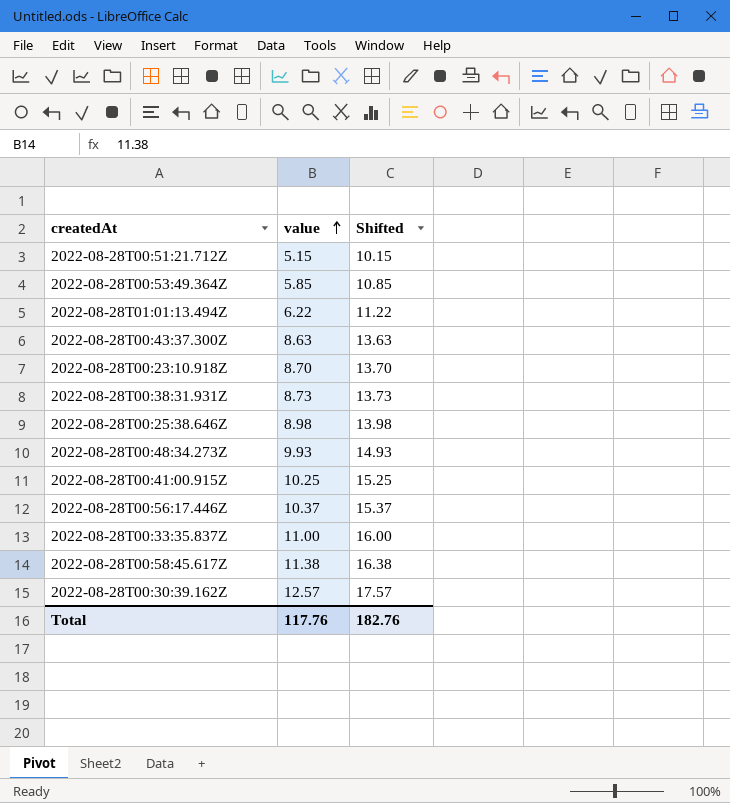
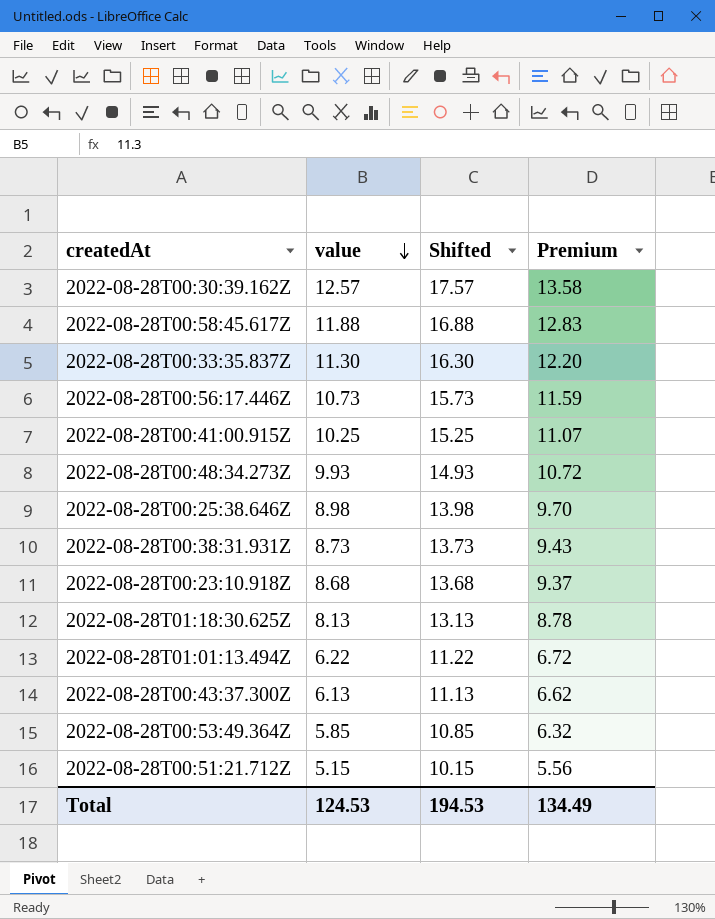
row order: value ascending -> value descending
column Premium | formula: none -> [value] * 1.08
2022-08-28T00:58:45.617Z | value: 11.38 -> 11.88
2022-08-28T00:58:45.617Z | Shifted: 16.38 -> 16.88
2022-08-28T00:33:35.837Z | value: 11.00 -> 11.30
2022-08-28T00:33:35.837Z | Shifted: 16.00 -> 16.30
2022-08-28T00:56:17.446Z | value: 10.37 -> 10.73
2022-08-28T00:56:17.446Z | Shifted: 15.37 -> 15.73
2022-08-28T00:23:10.918Z | value: 8.70 -> 8.68
2022-08-28T00:23:10.918Z | Shifted: 13.70 -> 13.68
row 2022-08-28T01:18:30.625Z: none -> 8.13 | 13.13 | 8.78
2022-08-28T00:43:37.300Z | value: 8.63 -> 6.13
2022-08-28T00:43:37.300Z | Shifted: 13.63 -> 11.13
Total | value: 117.76 -> 124.53
Total | Shifted: 182.76 -> 194.53

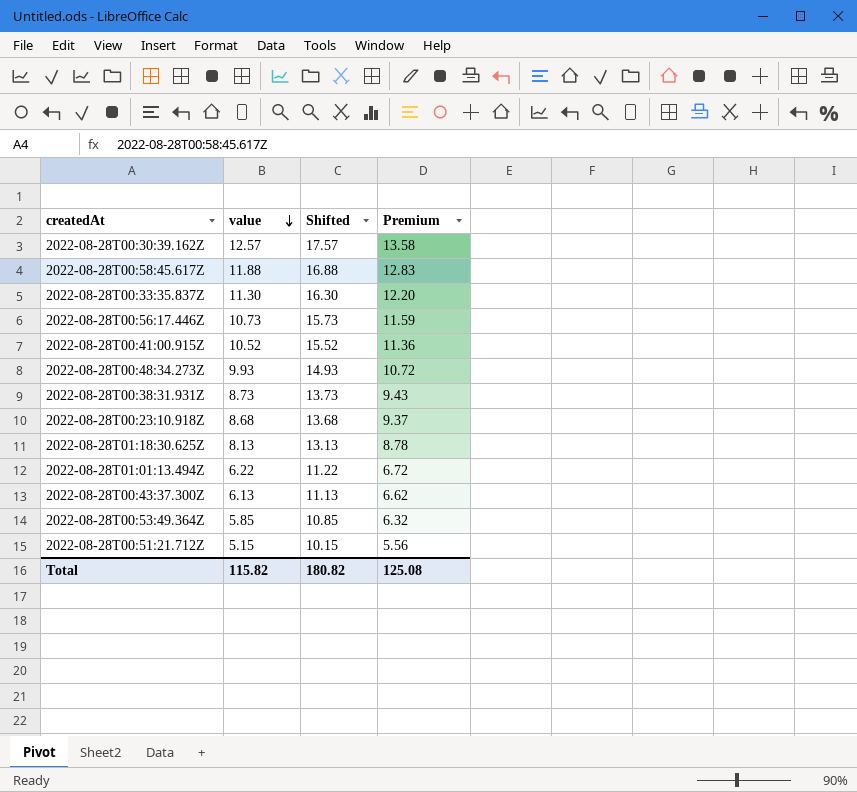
row 2022-08-28T00:25:38.646Z: 8.98 | 13.98 | 9.70 -> none
2022-08-28T00:41:00.915Z | value: 10.25 -> 10.52
2022-08-28T00:41:00.915Z | Shifted: 15.25 -> 15.52
2022-08-28T00:41:00.915Z | Premium: 11.07 -> 11.36
Total | value: 124.53 -> 115.82
Total | Shifted: 194.53 -> 180.82
Total | Premium: 134.49 -> 125.08

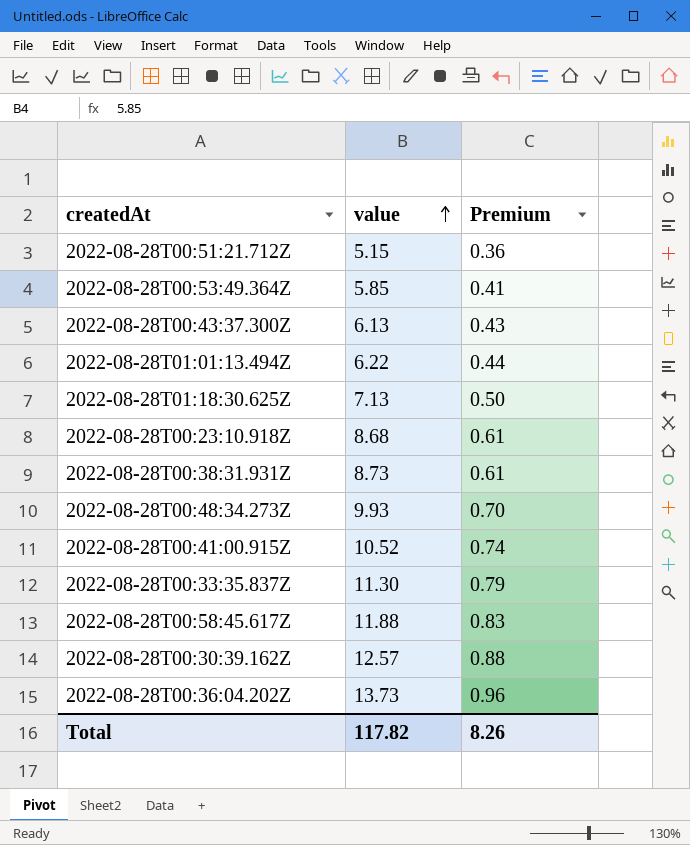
row order: value descending -> value ascending
column Shifted | formula: [value] + 5 -> none
column Premium | formula: [value] * 1.08 -> [value] * 0.07
row 2022-08-28T00:56:17.446Z: 10.73 | 15.73 | 11.59 -> none
2022-08-28T01:18:30.625Z | value: 8.13 -> 7.13
row 2022-08-28T00:36:04.202Z: none -> 13.73 | 0.96
Total | value: 115.82 -> 117.82
Total | Premium: 125.08 -> 8.26

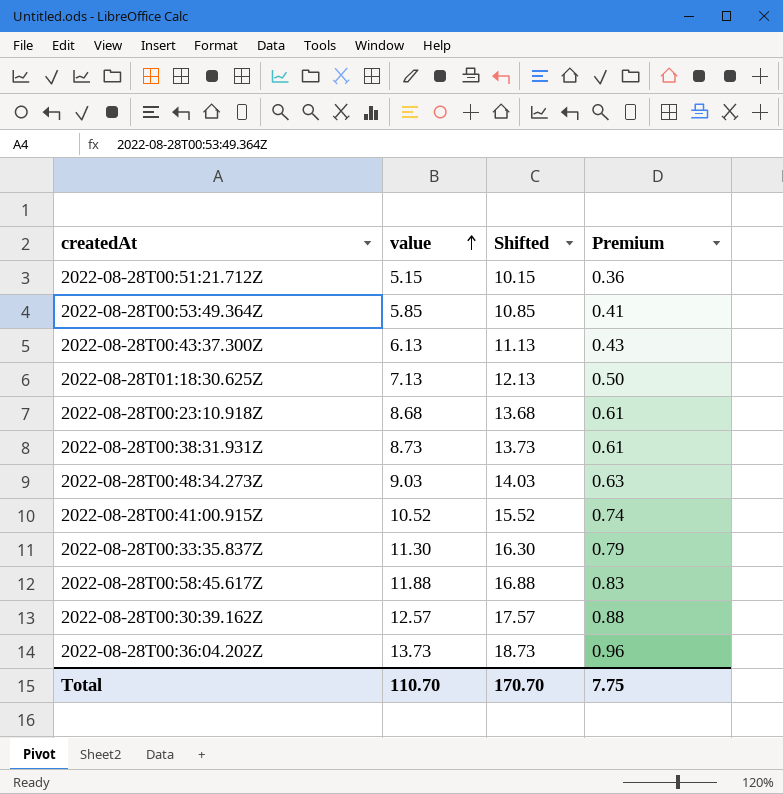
column Shifted | formula: none -> [value] + 5
row 2022-08-28T01:01:13.494Z: 6.22 | 0.44 -> none
2022-08-28T00:48:34.273Z | value: 9.93 -> 9.03
2022-08-28T00:48:34.273Z | Premium: 0.70 -> 0.63
Total | value: 117.82 -> 110.70
Total | Premium: 8.26 -> 7.75

